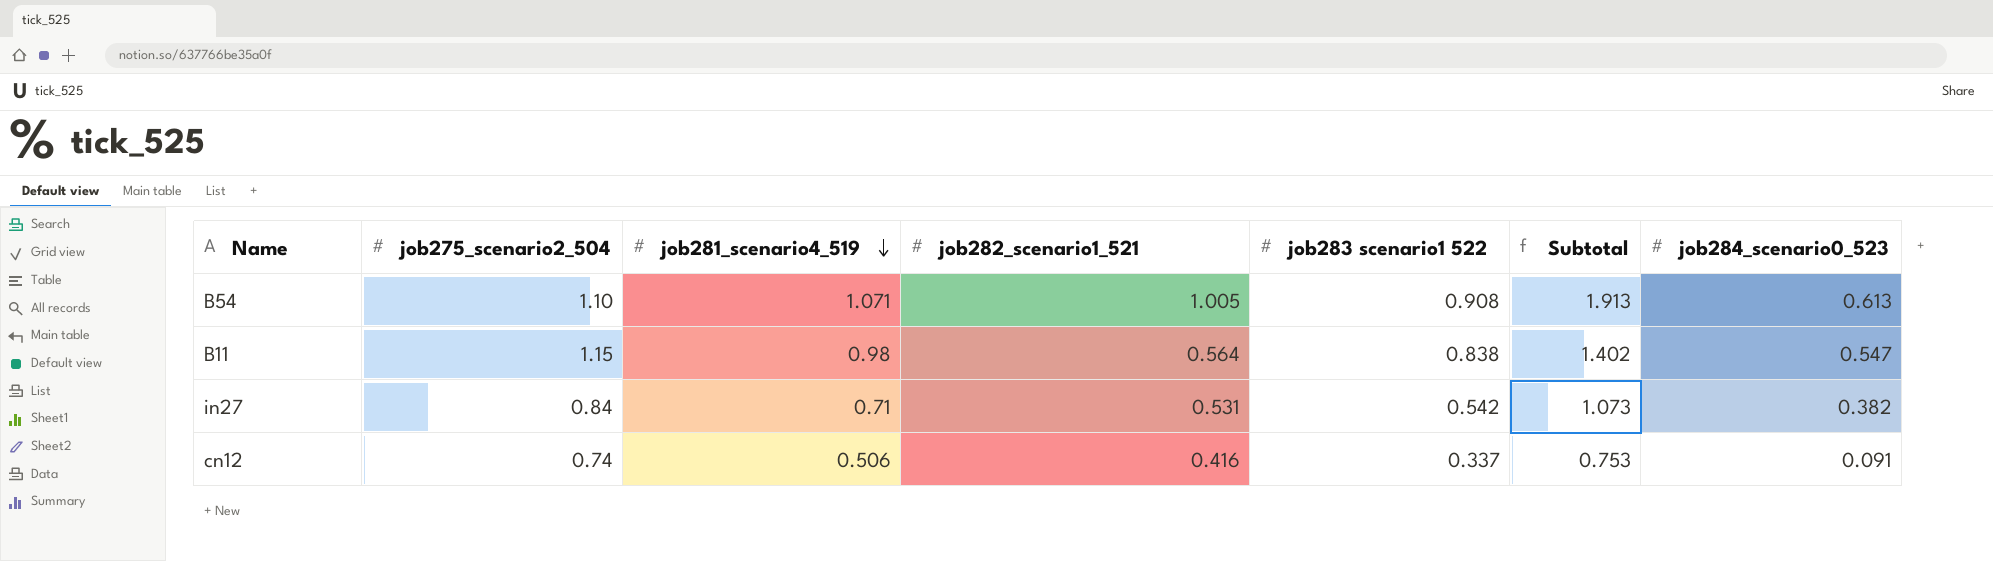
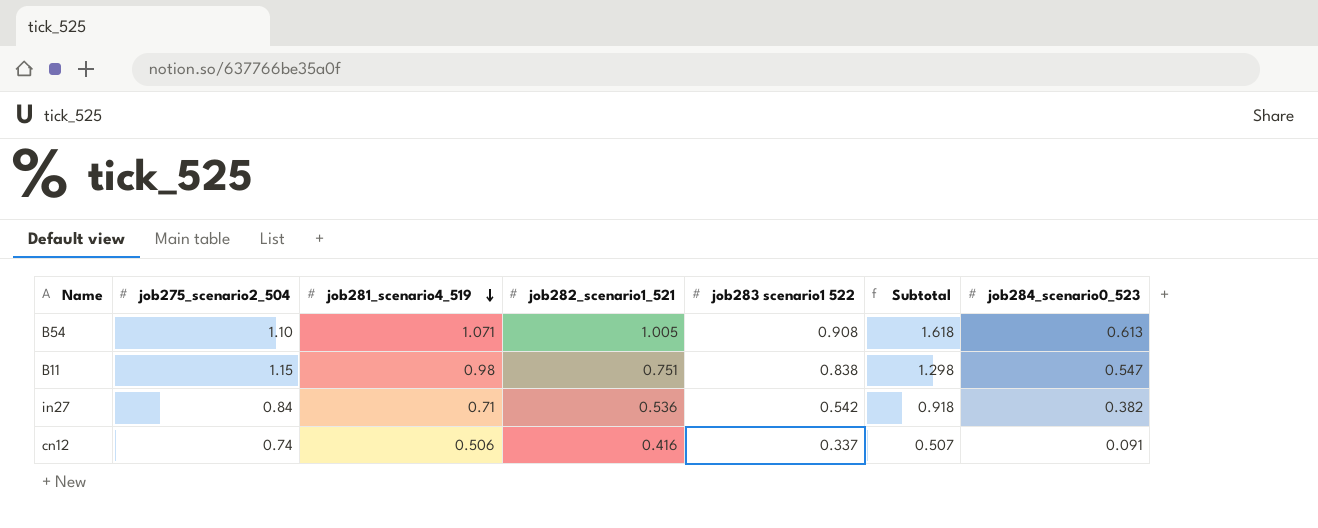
column Subtotal | formula: [job282_scenario1_521] + [job283 scenario1 522] -> [job282_scenario1_521] + [job284_scenario0_523]
B11 | job282_scenario1_521: 0.564 -> 0.751
in27 | job282_scenario1_521: 0.531 -> 0.536

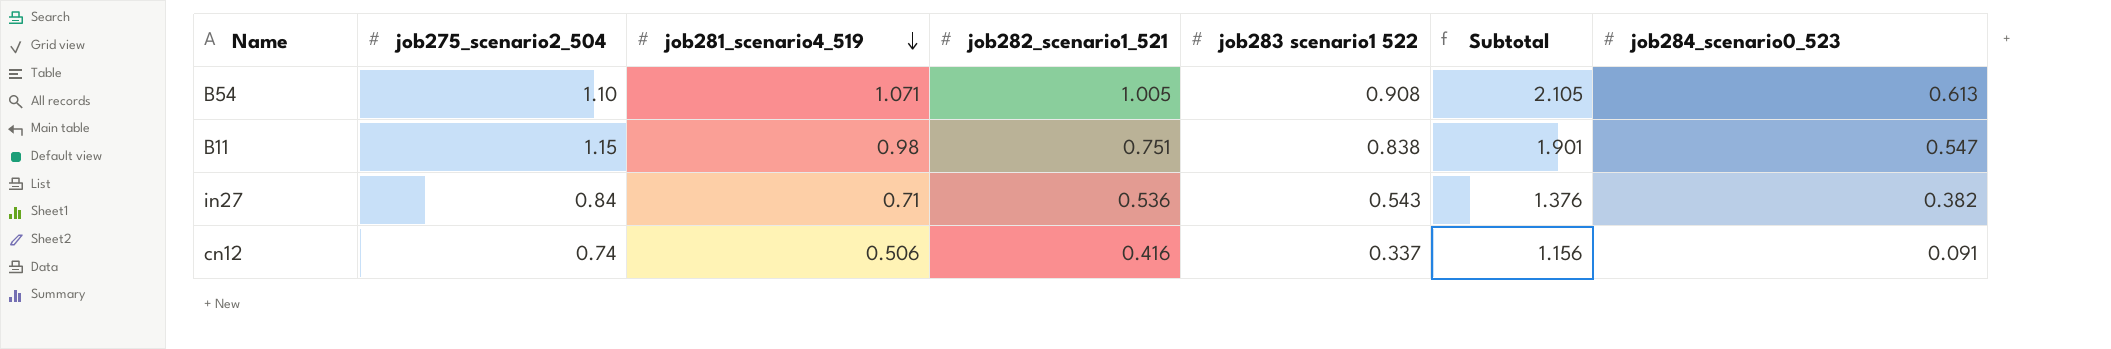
column Subtotal | formula: [job282_scenario1_521] + [job284_scenario0_523] -> [job275_scenario2_504] + [job282_scenario1_521]
in27 | job283 scenario1 522: 0.542 -> 0.543

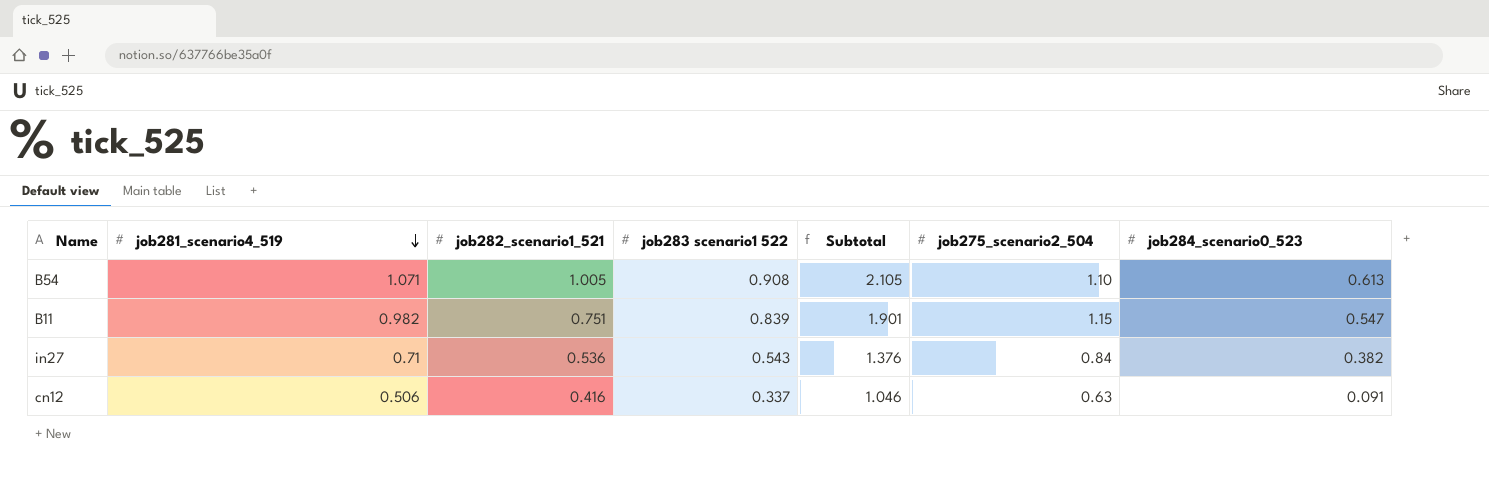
column job275_scenario2_504 | position: 2 -> 6
B11 | job281_scenario4_519: 0.98 -> 0.982
B11 | job283 scenario1 522: 0.838 -> 0.839
cn12 | Subtotal: 1.156 -> 1.046
cn12 | job275_scenario2_504: 0.74 -> 0.63

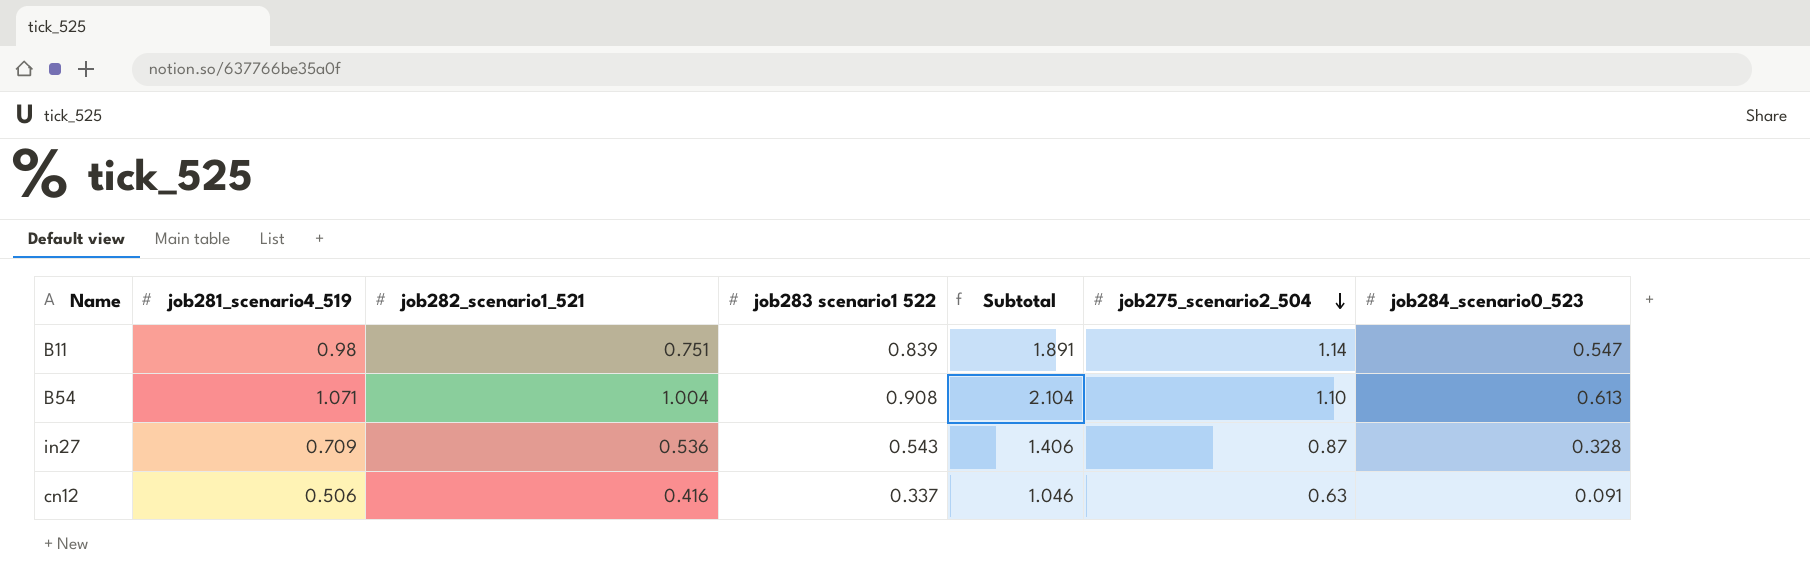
row order: job281_scenario4_519 descending -> job275_scenario2_504 descending
B11 | job281_scenario4_519: 0.982 -> 0.98
B11 | Subtotal: 1.901 -> 1.891
B11 | job275_scenario2_504: 1.15 -> 1.14
B54 | job282_scenario1_521: 1.005 -> 1.004
B54 | Subtotal: 2.105 -> 2.104
in27 | job281_scenario4_519: 0.71 -> 0.709
in27 | Subtotal: 1.376 -> 1.406
in27 | job275_scenario2_504: 0.84 -> 0.87
in27 | job284_scenario0_523: 0.382 -> 0.328

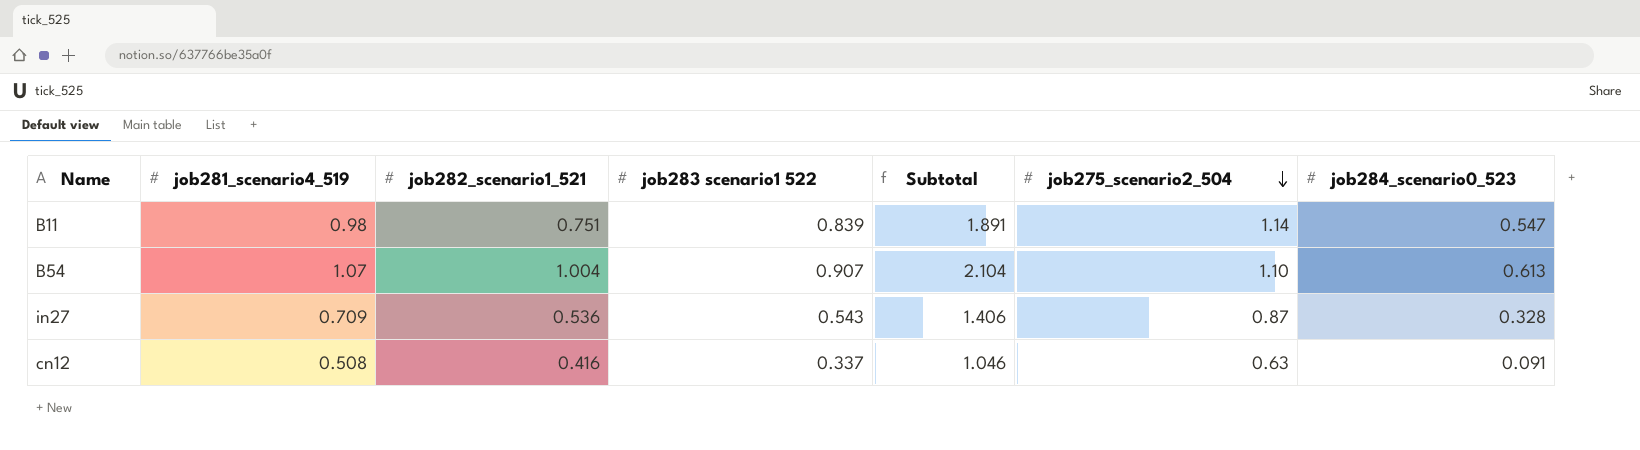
B54 | job281_scenario4_519: 1.071 -> 1.07
B54 | job283 scenario1 522: 0.908 -> 0.907
cn12 | job281_scenario4_519: 0.506 -> 0.508

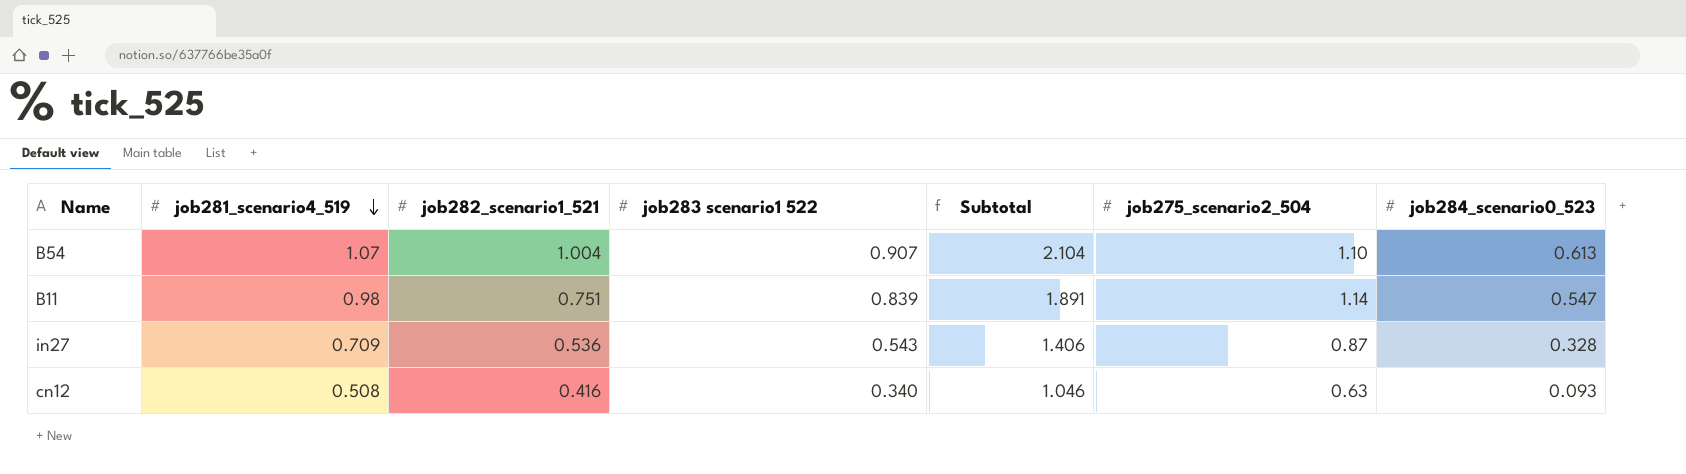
row order: job275_scenario2_504 descending -> job281_scenario4_519 descending
cn12 | job283 scenario1 522: 0.337 -> 0.340
cn12 | job284_scenario0_523: 0.091 -> 0.093

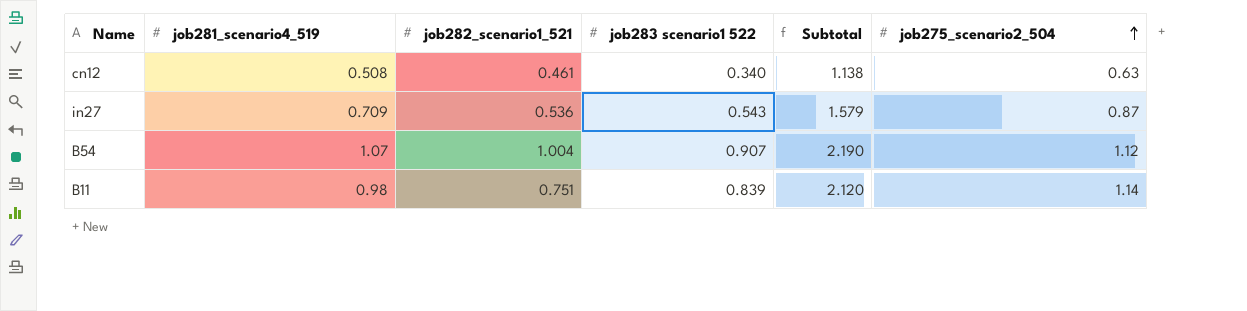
row order: job281_scenario4_519 descending -> job275_scenario2_504 ascending
column job284_scenario0_523 | position: 7 -> none
column Subtotal | formula: [job282_scenario1_521] + [job275_scenario2_504] -> [job281_scenario4_519] + [job275_scenario2_504]
cn12 | job282_scenario1_521: 0.416 -> 0.461
B54 | job275_scenario2_504: 1.10 -> 1.12

